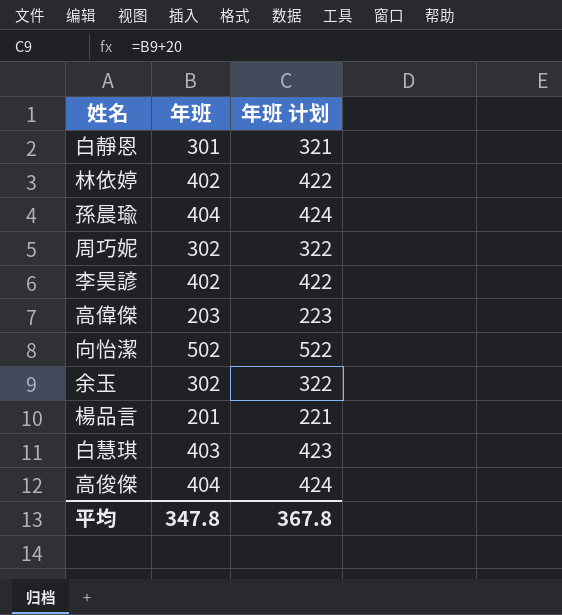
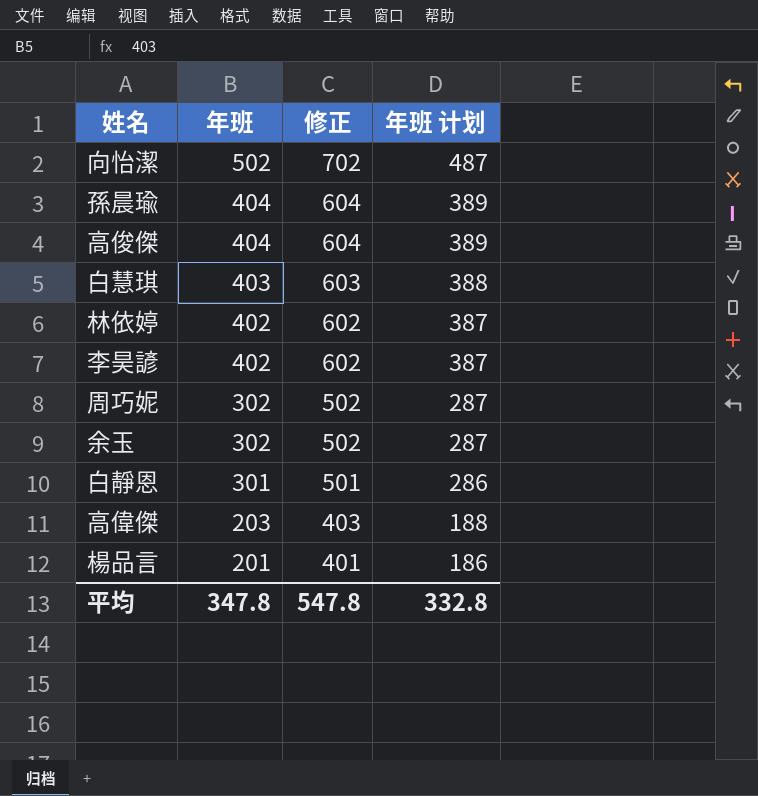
row order: none -> 年班 descending
column 修正 | formula: none -> [年班] + 200
column 年班 计划 | formula: [年班] + 20 -> [年班] - 15
平均 | 年班 计划: 367.8 -> 332.8

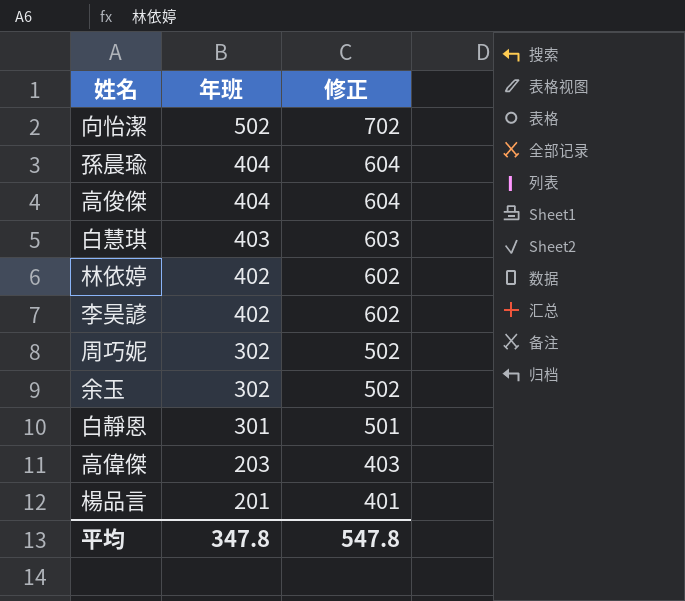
column 年班 计划 | formula: [年班] - 15 -> none

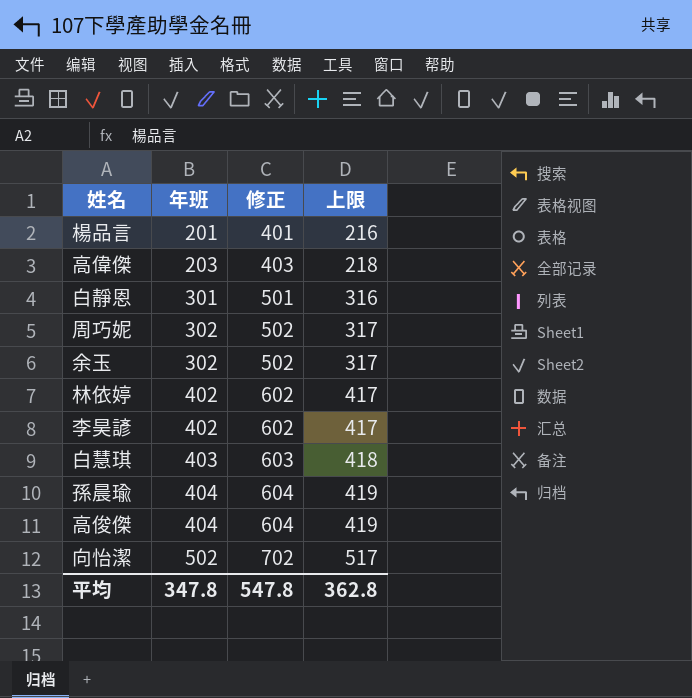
row order: 年班 descending -> 年班 ascending
column 上限 | formula: none -> [年班] + 15

